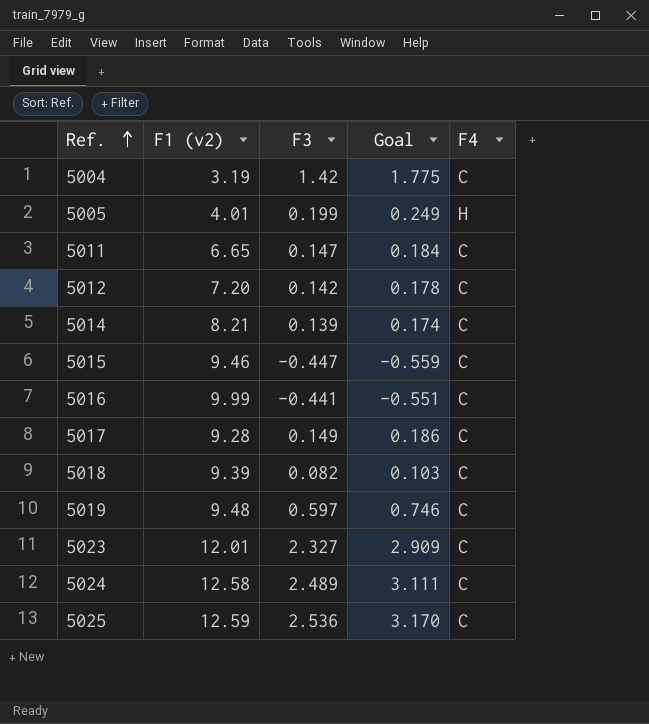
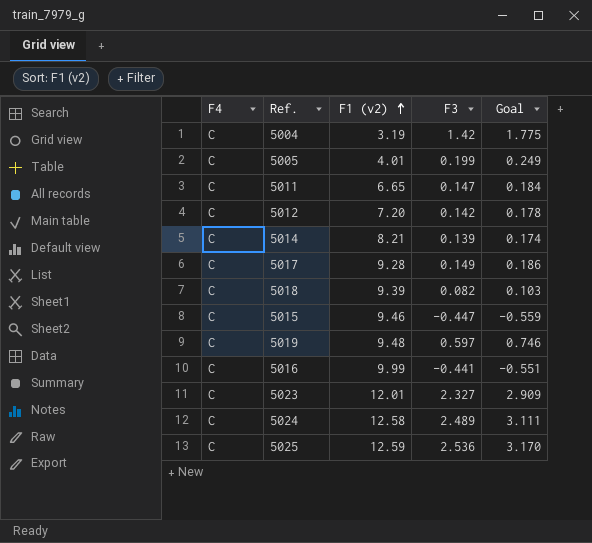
row order: Ref. ascending -> F1 (v2) ascending
column F4 | position: 5 -> 1
5005 | F4: H -> C

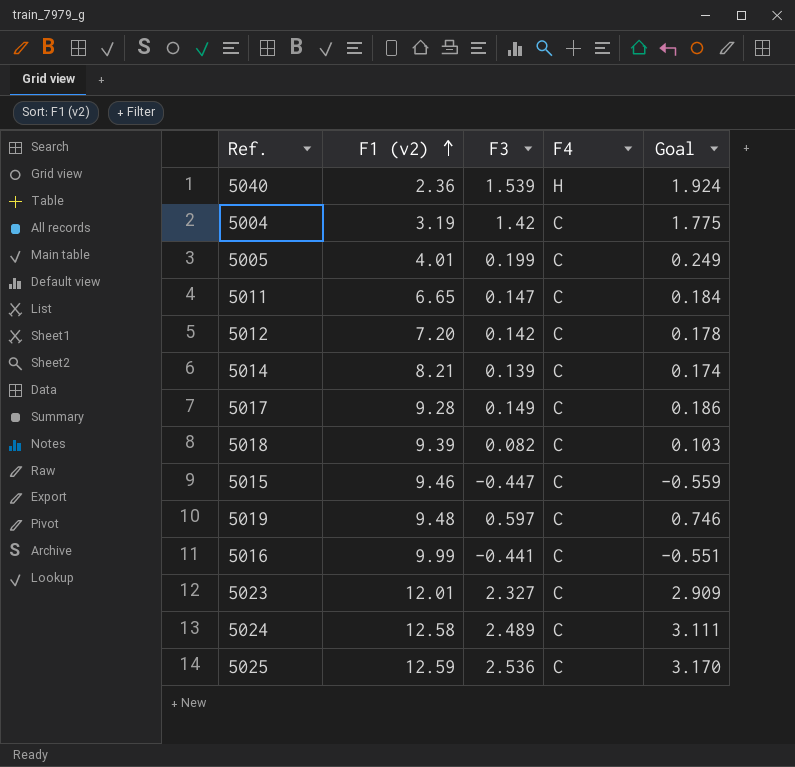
column F4 | position: 1 -> 4
row 5040: none -> 2.36 | 1.539 | H | 1.924

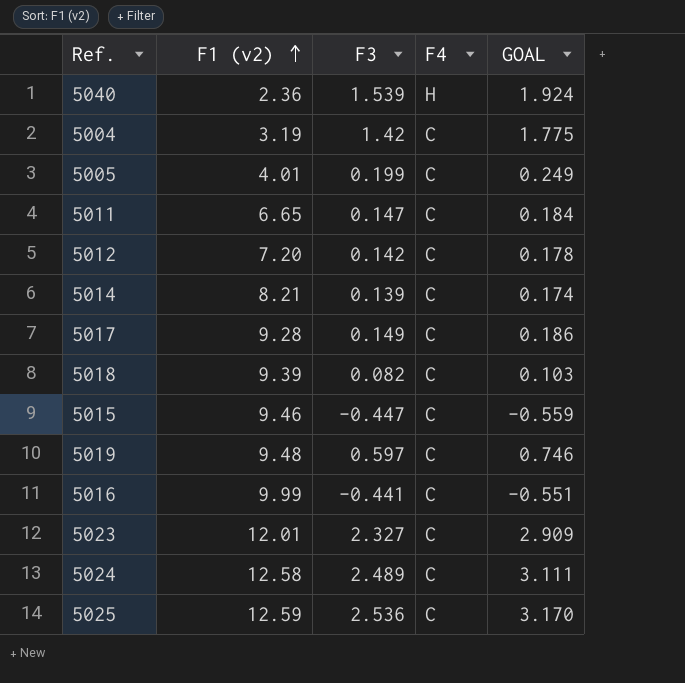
column name: Goal -> GOAL

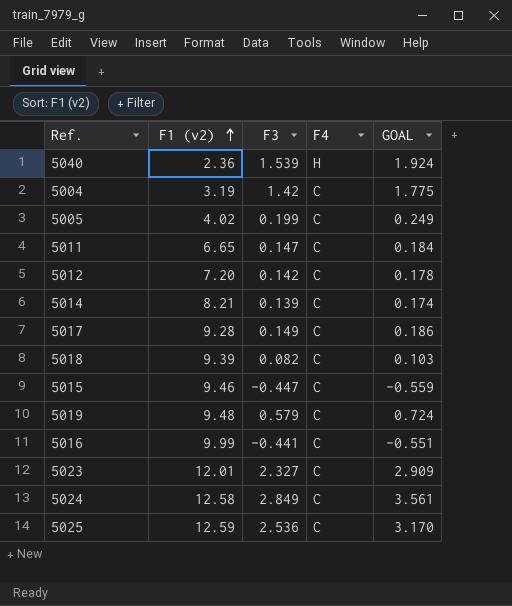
5005 | F1 (v2): 4.01 -> 4.02
5019 | F3: 0.597 -> 0.579
5019 | GOAL: 0.746 -> 0.724
5024 | F3: 2.489 -> 2.849
5024 | GOAL: 3.111 -> 3.561

